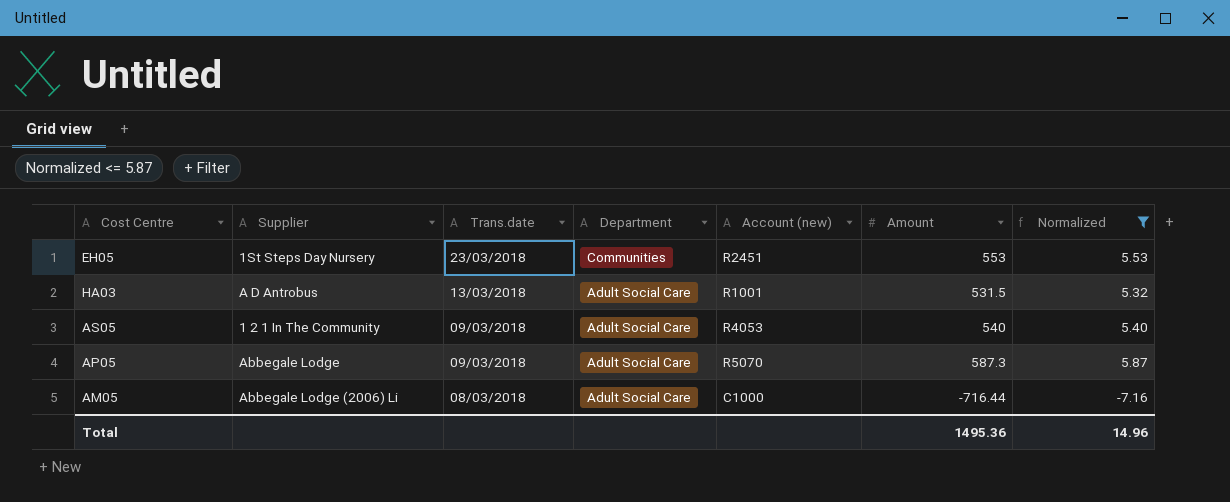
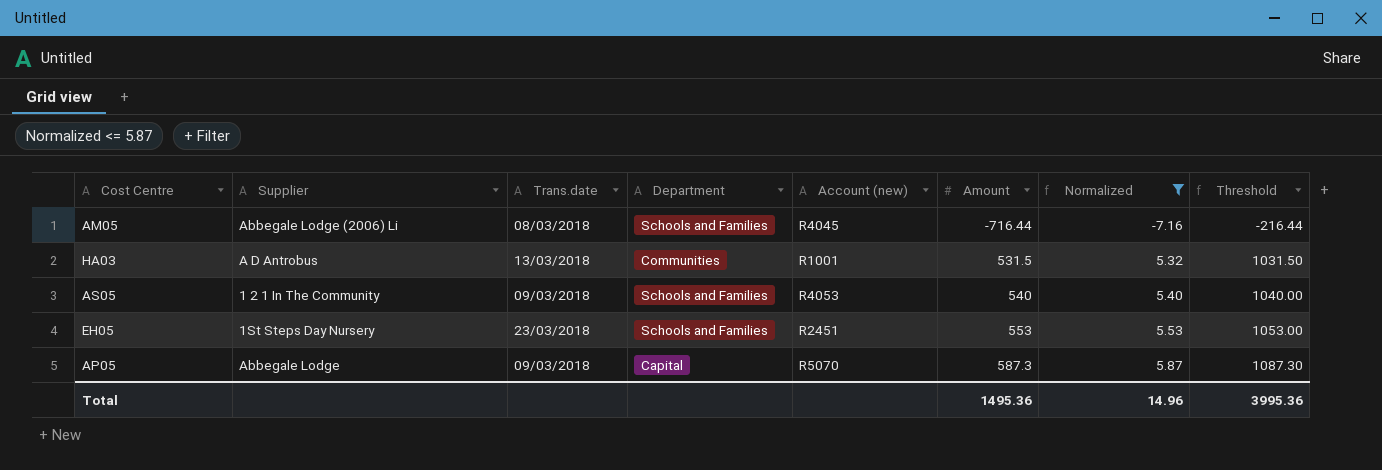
row order: Trans.date descending -> Amount ascending
column Threshold | formula: none -> [Amount] + 500
AM05 | Department: Adult Social Care -> Schools and Families
AM05 | Account (new): C1000 -> R4045
HA03 | Department: Adult Social Care -> Communities
AS05 | Department: Adult Social Care -> Schools and Families
EH05 | Department: Communities -> Schools and Families
AP05 | Department: Adult Social Care -> Capital

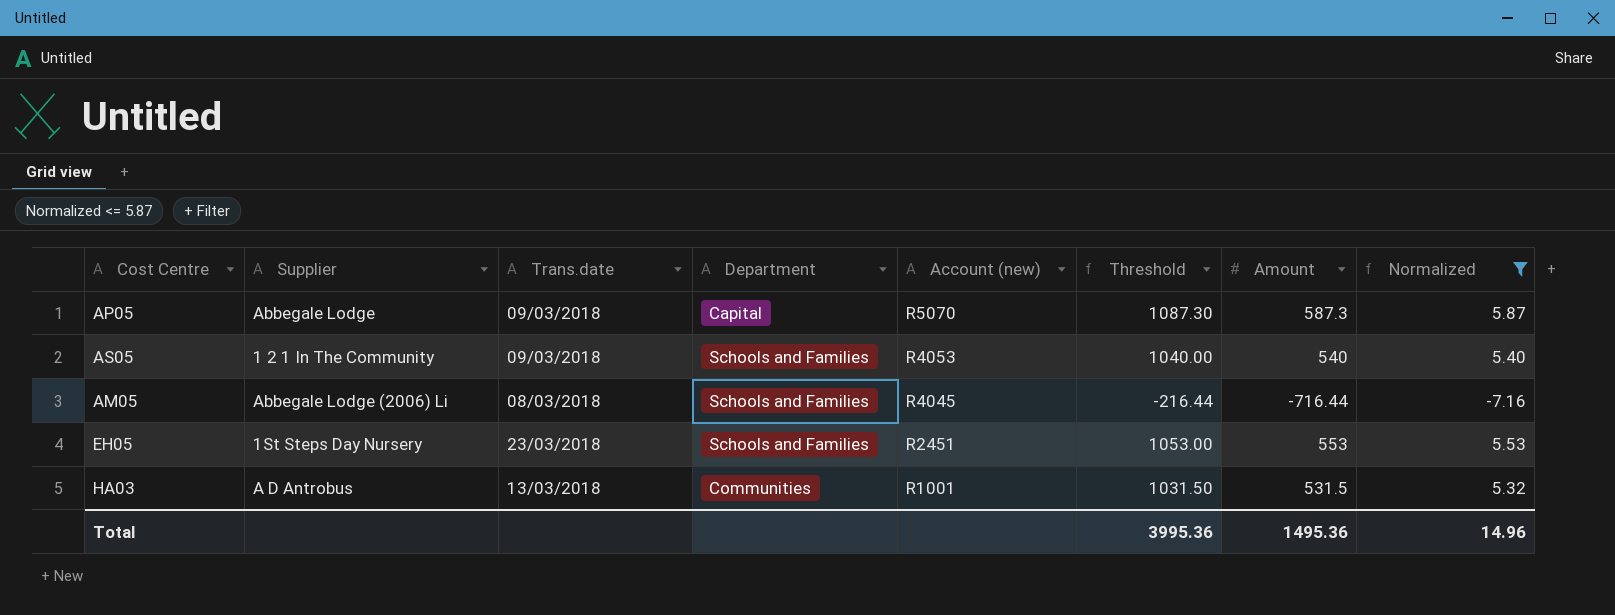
row order: Amount ascending -> Account (new) descending
column Threshold | position: 8 -> 6

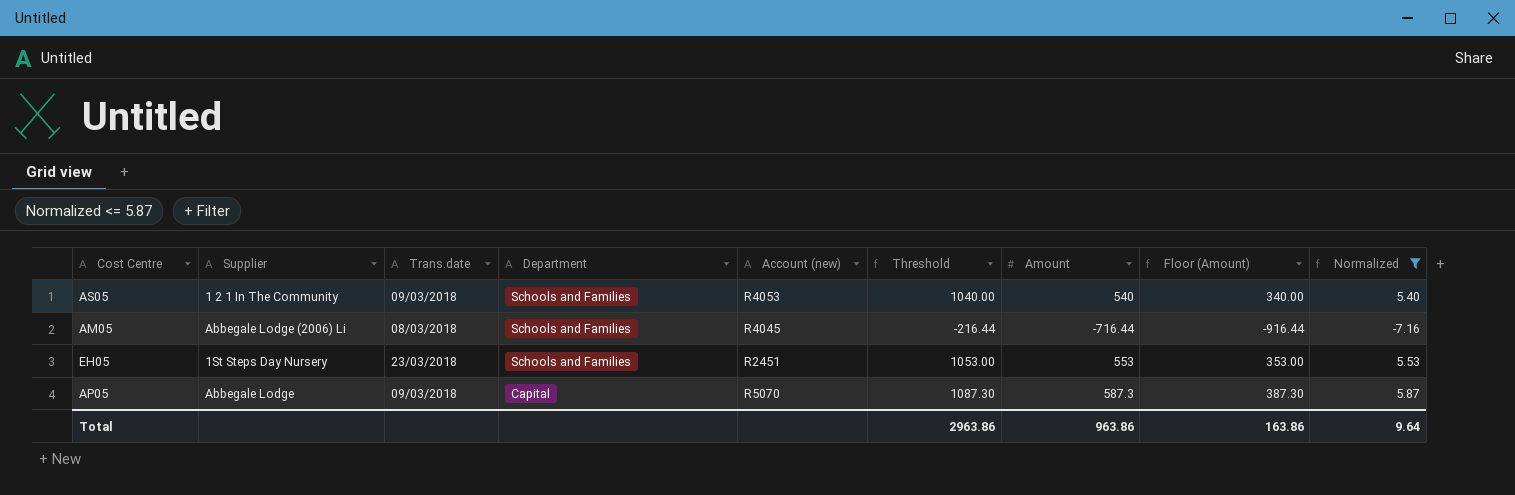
row order: Account (new) descending -> Department descending
column Floor (Amount) | formula: none -> [Amount] - 200
row HA03: A D Antrobus | 13/03/2018 | Communities | R1001 | 1031.50 | 531.5 | 5.32 -> none
Total | Threshold: 3995.36 -> 2963.86
Total | Amount: 1495.36 -> 963.86
Total | Normalized: 14.96 -> 9.64

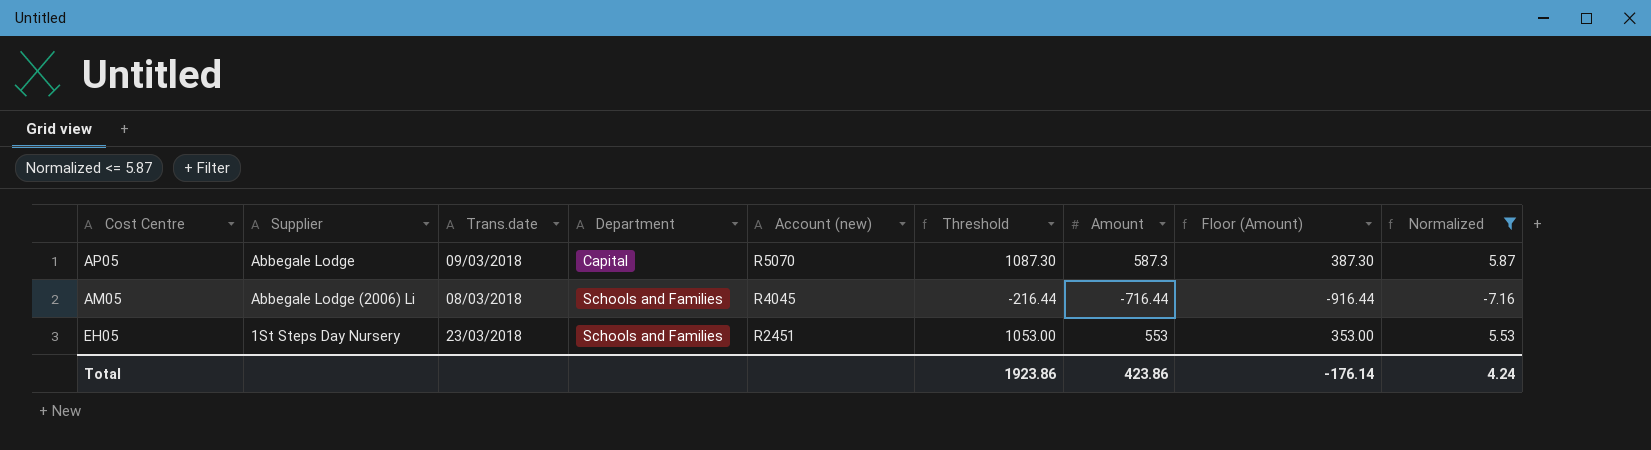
row order: Department descending -> Department ascending
row AS05: 1 2 1 In The Community | 09/03/2018 | Schools and Families | R4053 | 1040.00 | 540 | 340.00 | 5.40 -> none
Total | Threshold: 2963.86 -> 1923.86
Total | Amount: 963.86 -> 423.86
Total | Floor (Amount): 163.86 -> -176.14
Total | Normalized: 9.64 -> 4.24

